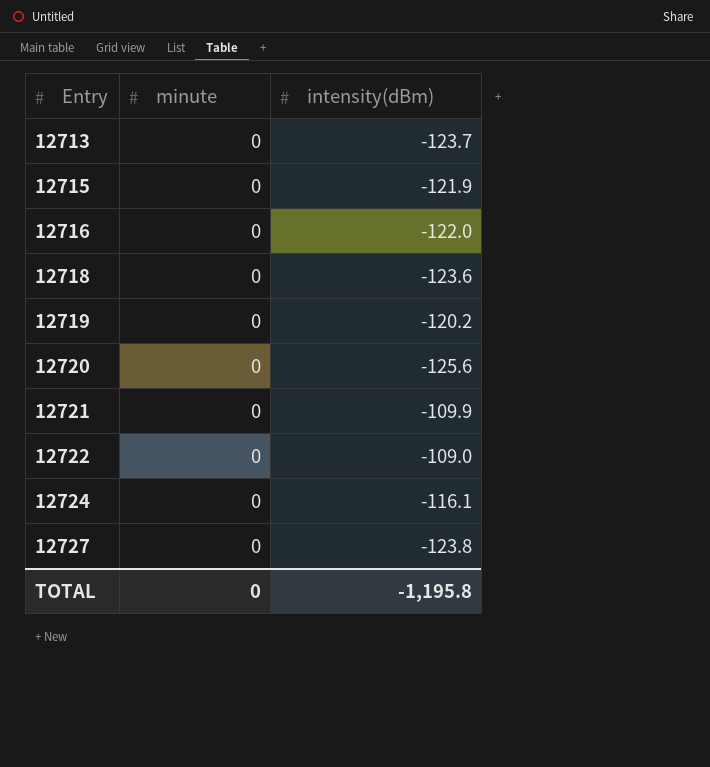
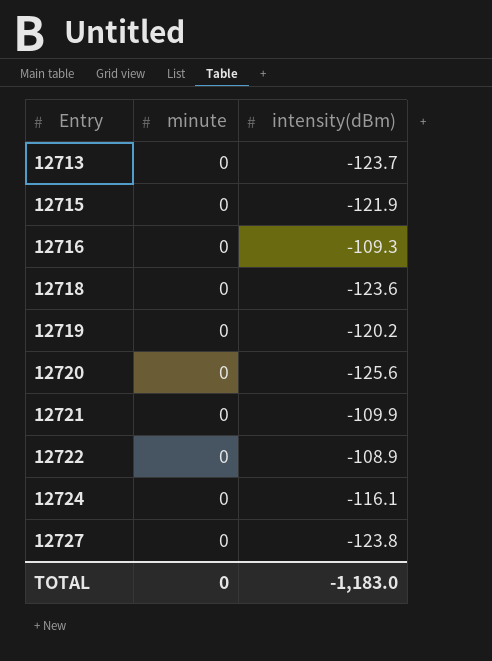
12716 | intensity(dBm): -122.0 -> -109.3
12722 | intensity(dBm): -109.0 -> -108.9
TOTAL | intensity(dBm): -1,195.8 -> -1,183.0

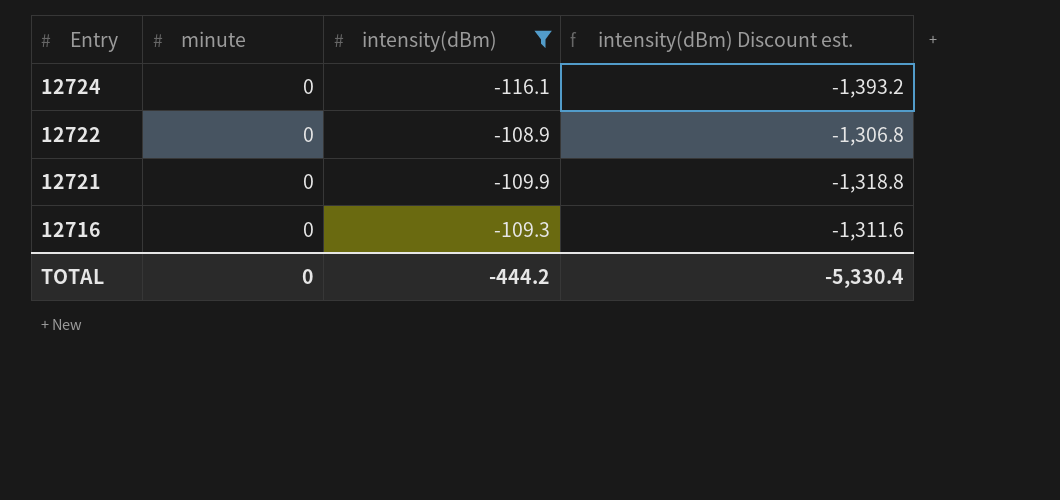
filter: none -> intensity(dBm) >= -116.1
row order: Entry ascending -> Entry descending
column intensity(dBm) Discount est. | formula: none -> [intensity(dBm)] * 12
TOTAL | intensity(dBm): -1,183.0 -> -444.2

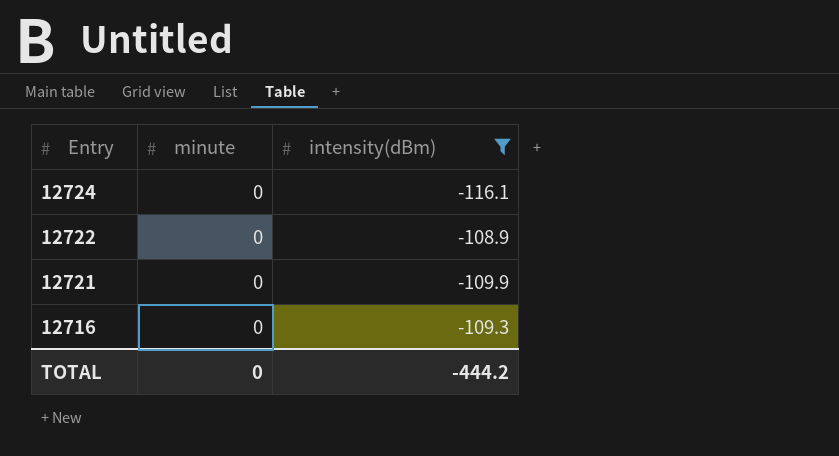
column intensity(dBm) Discount est. | formula: [intensity(dBm)] * 12 -> none

